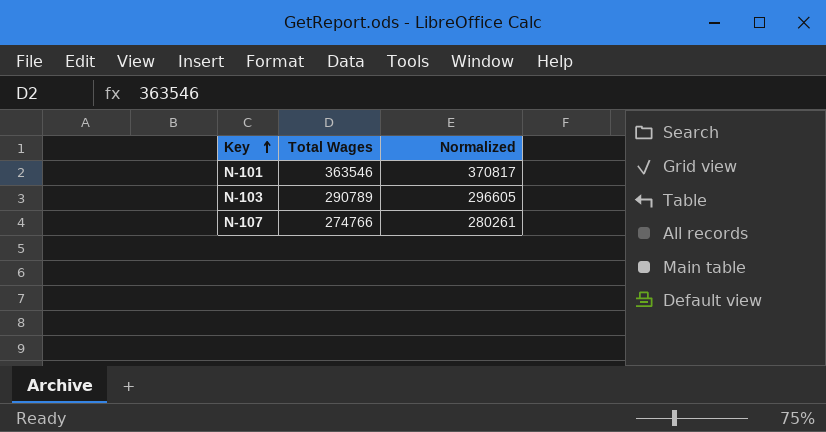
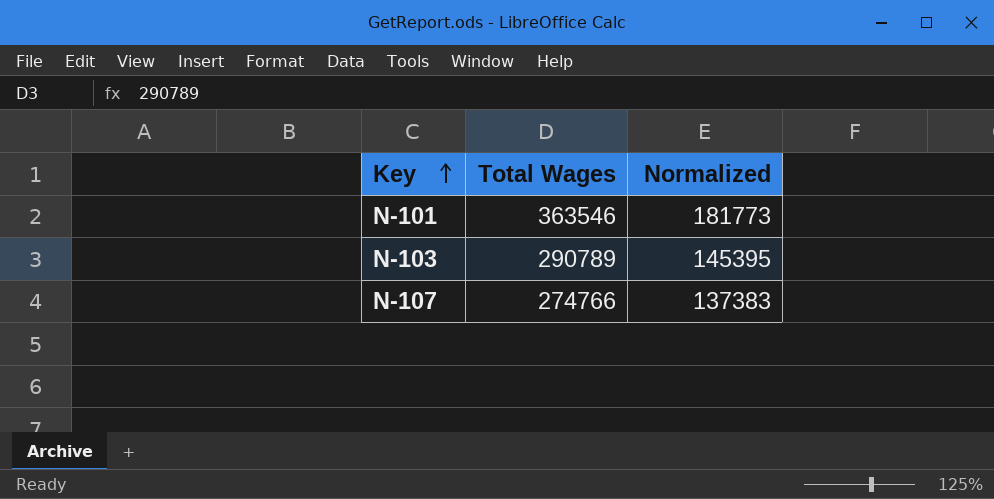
column Normalized | formula: [Total Wages] * 1.02 -> [Total Wages] * 0.5

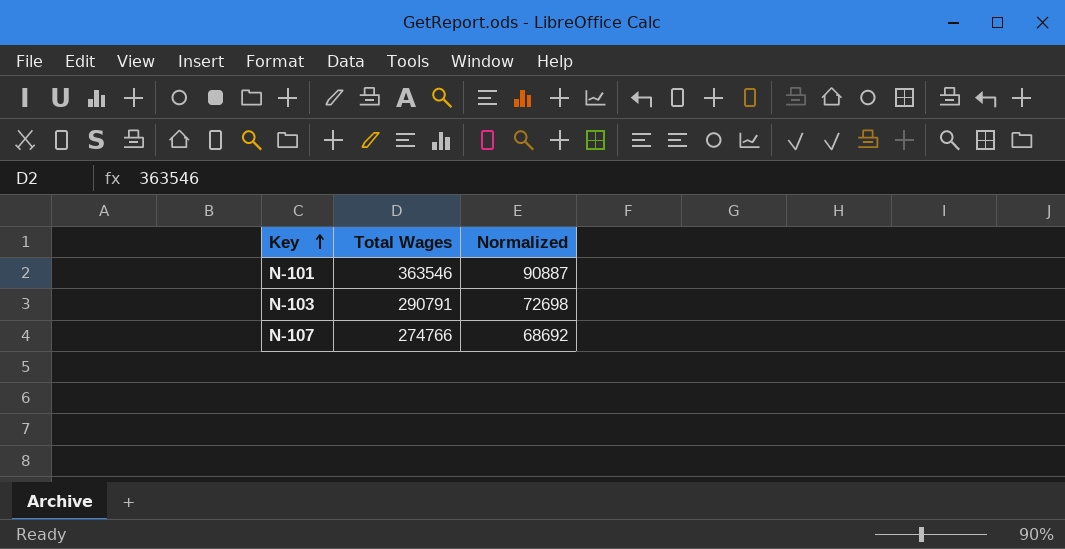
column Normalized | formula: [Total Wages] * 0.5 -> [Total Wages] * 0.25
N-103 | Total Wages: 290789 -> 290791

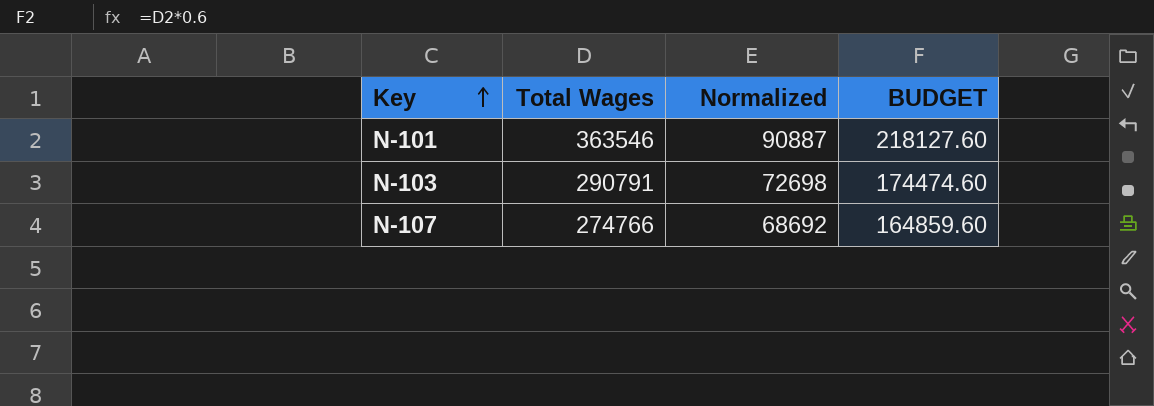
column BUDGET | formula: none -> [Total Wages] * 0.6

